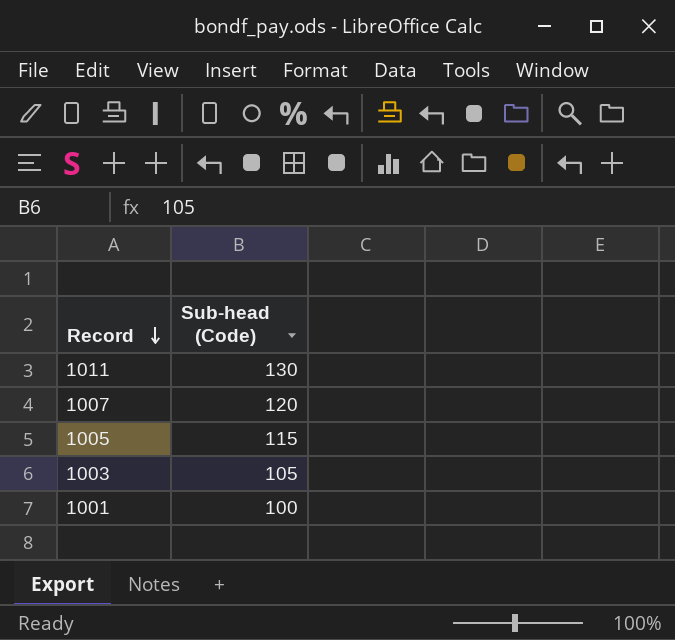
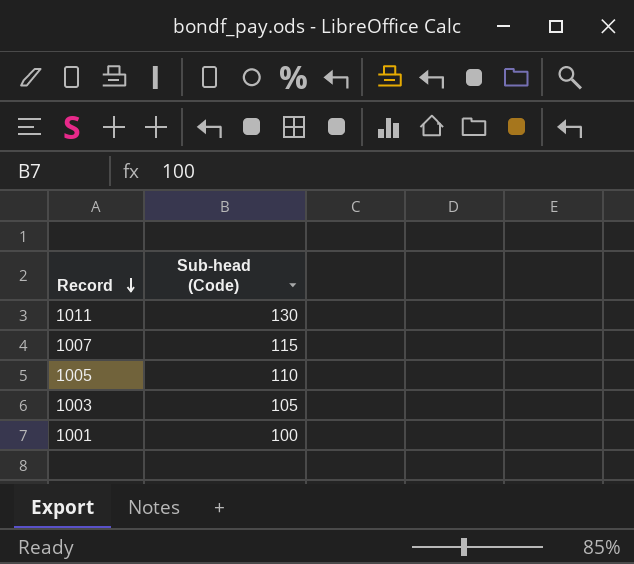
1007 | Sub-head (Code): 120 -> 115
1005 | Sub-head (Code): 115 -> 110

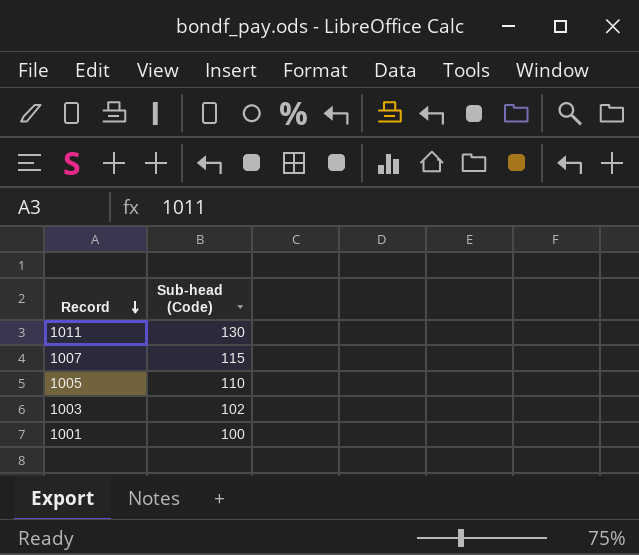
1003 | Sub-head (Code): 105 -> 102

